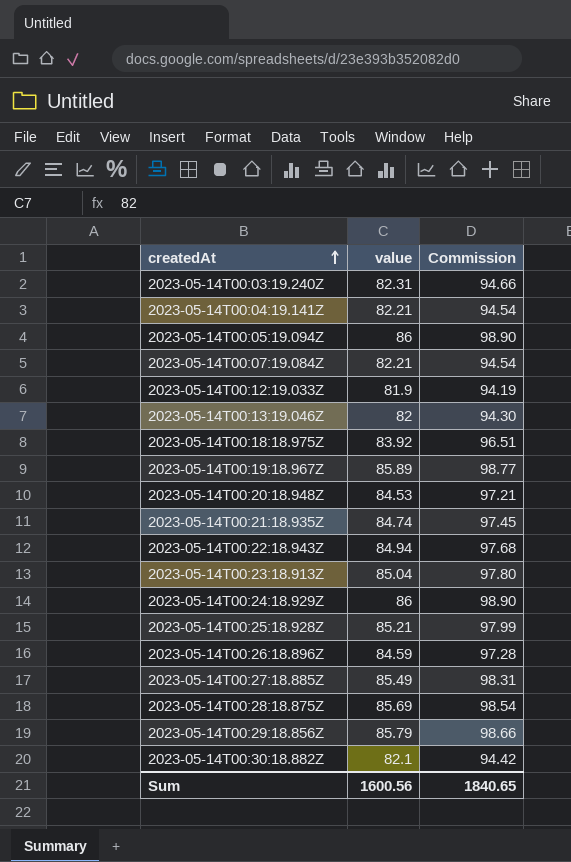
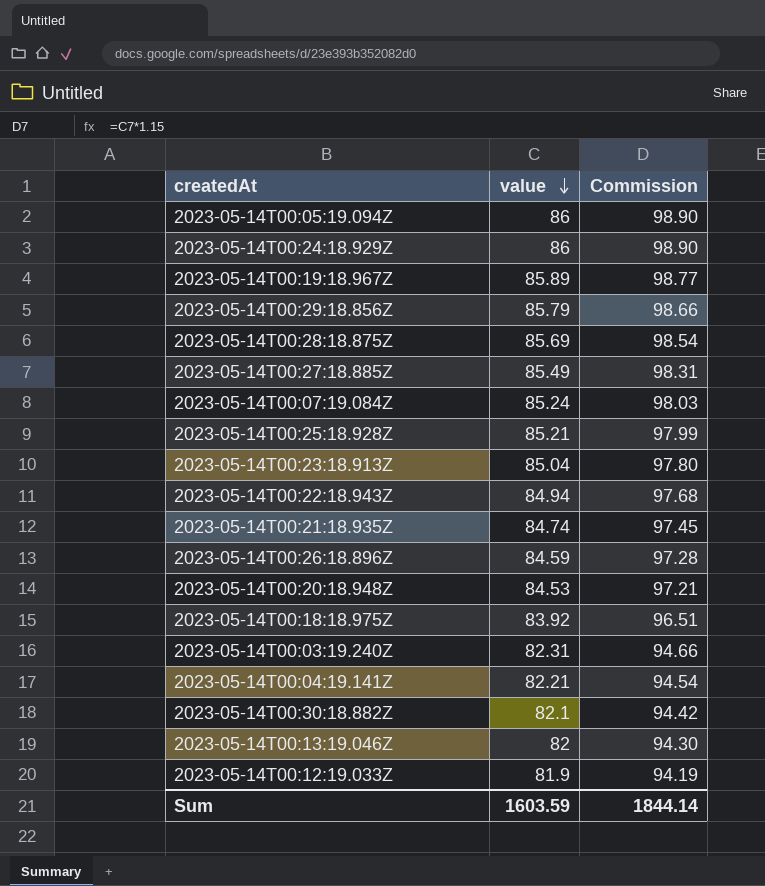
row order: createdAt ascending -> value descending
2023-05-14T00:07:19.084Z | value: 82.21 -> 85.24
2023-05-14T00:07:19.084Z | Commission: 94.54 -> 98.03
Sum | value: 1600.56 -> 1603.59
Sum | Commission: 1840.65 -> 1844.14

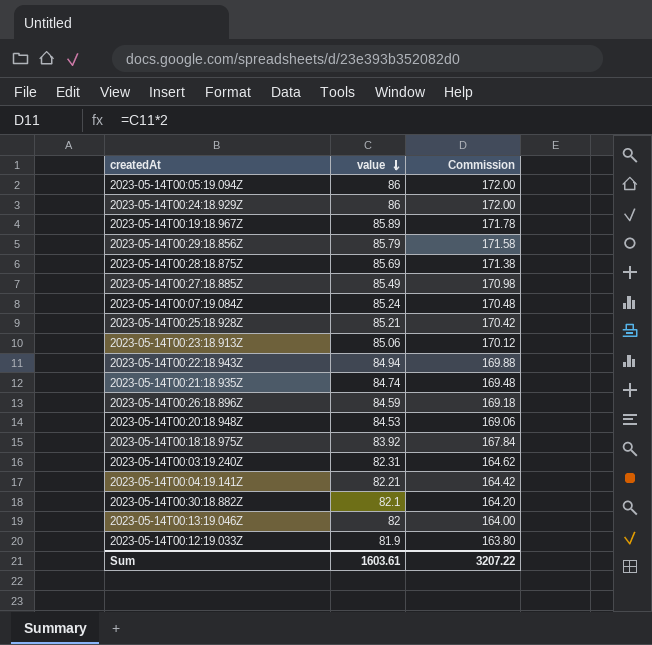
column Commission | formula: [value] * 1.15 -> [value] * 2
2023-05-14T00:23:18.913Z | value: 85.04 -> 85.06
Sum | value: 1603.59 -> 1603.61
Sum | Commission: 1844.14 -> 3207.22

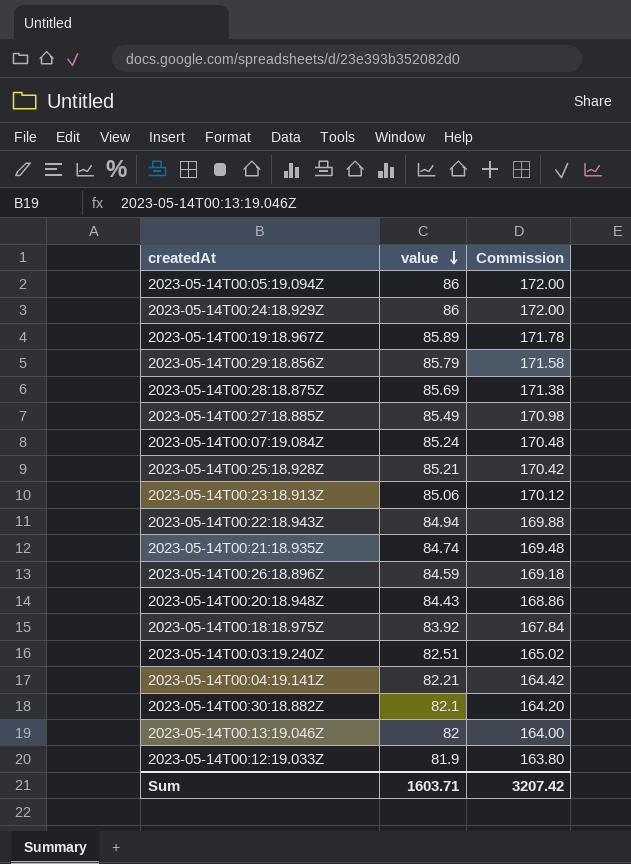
2023-05-14T00:20:18.948Z | value: 84.53 -> 84.43
2023-05-14T00:20:18.948Z | Commission: 169.06 -> 168.86
2023-05-14T00:03:19.240Z | value: 82.31 -> 82.51
2023-05-14T00:03:19.240Z | Commission: 164.62 -> 165.02
Sum | value: 1603.61 -> 1603.71
Sum | Commission: 3207.22 -> 3207.42

